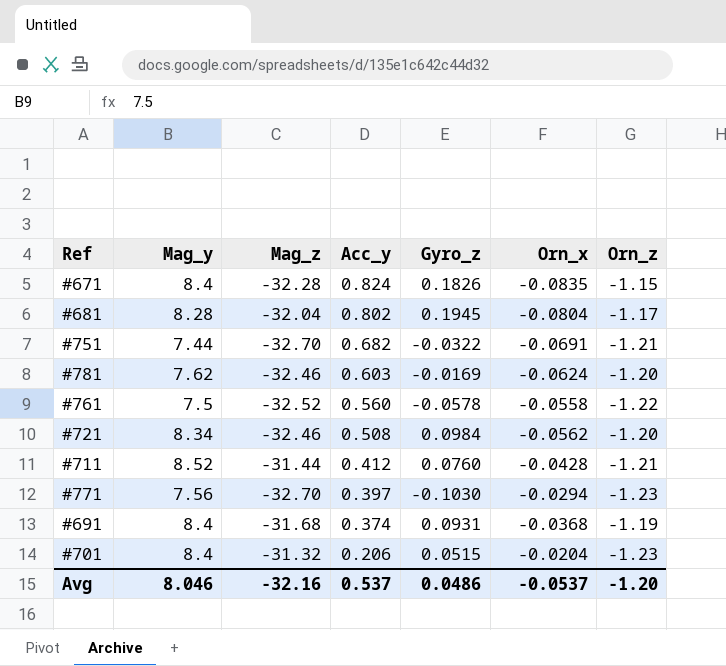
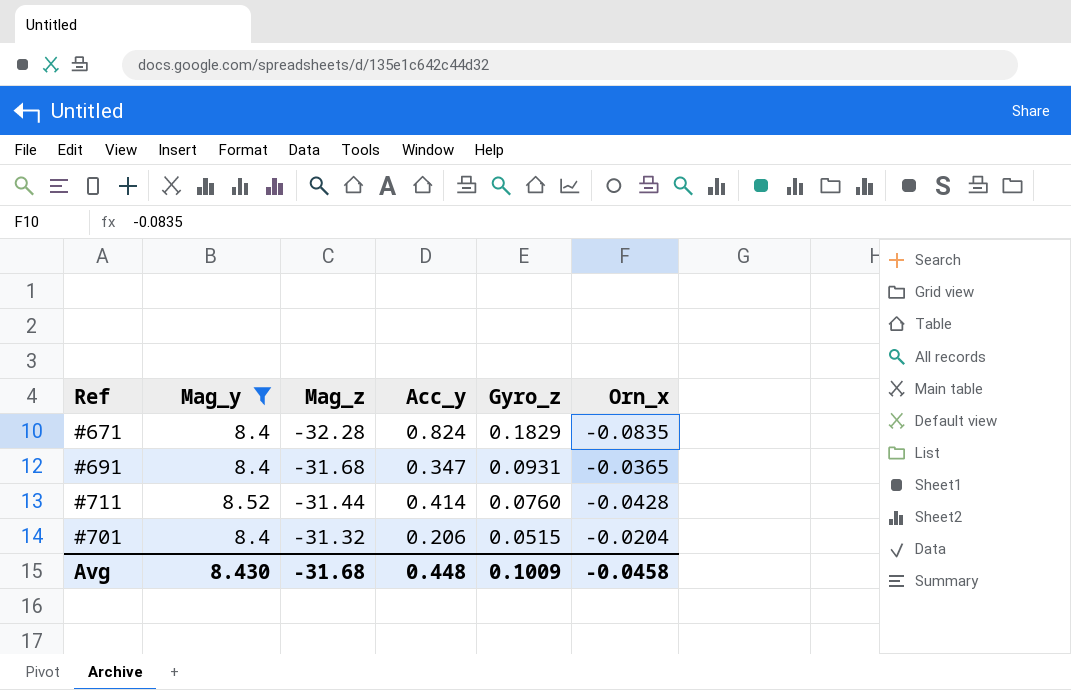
filter: none -> Mag_y >= 8.4
row order: Acc_y descending -> Mag_z ascending
column Orn_z | position: 7 -> none
#671 | Gyro_z: 0.1826 -> 0.1829
#691 | Acc_y: 0.374 -> 0.347
#691 | Orn_x: -0.0368 -> -0.0365
#711 | Acc_y: 0.412 -> 0.414
Avg | Mag_y: 8.046 -> 8.430
Avg | Mag_z: -32.16 -> -31.68
Avg | Acc_y: 0.537 -> 0.448
Avg | Gyro_z: 0.0486 -> 0.1009
Avg | Orn_x: -0.0537 -> -0.0458

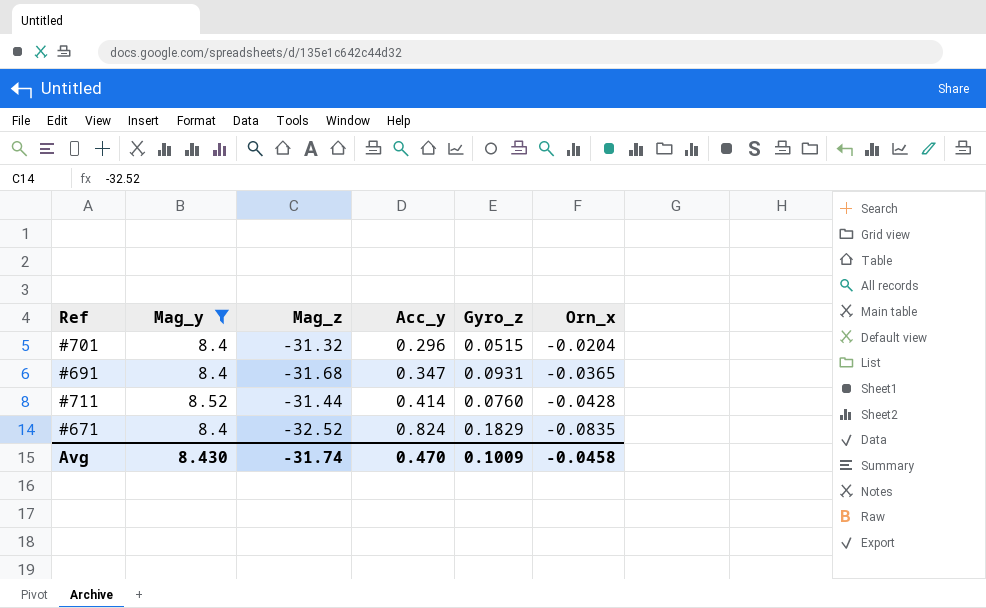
row order: Mag_z ascending -> Acc_y ascending
#701 | Acc_y: 0.206 -> 0.296
#671 | Mag_z: -32.28 -> -32.52
Avg | Mag_z: -31.68 -> -31.74
Avg | Acc_y: 0.448 -> 0.470

